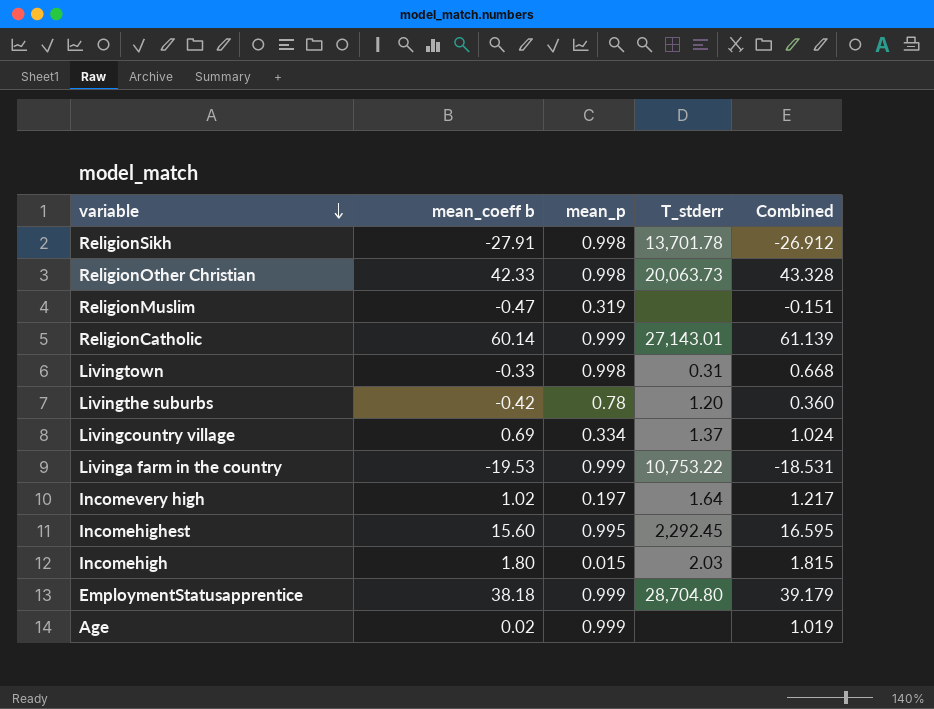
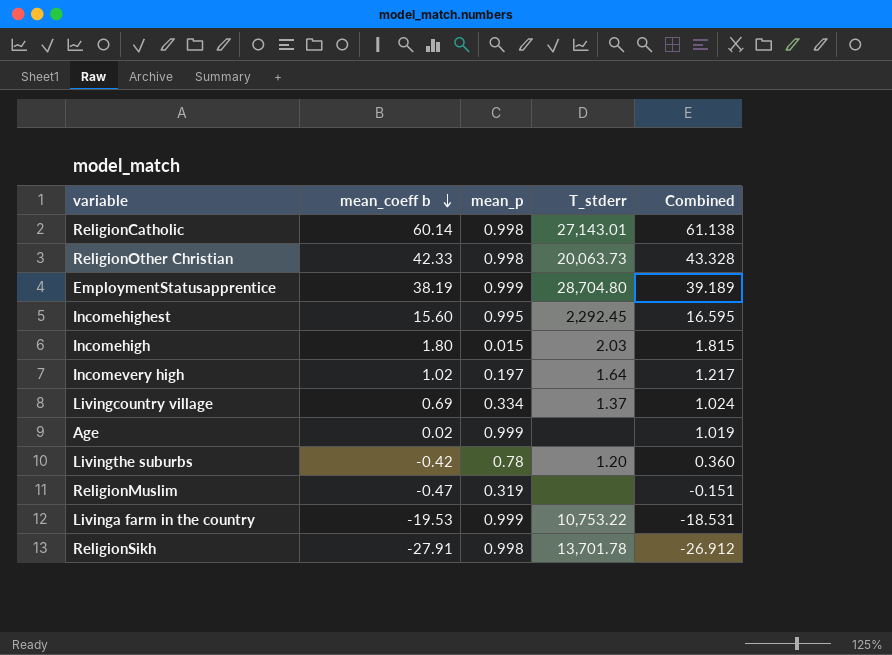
row order: variable descending -> mean_coeff b descending
row Livingtown: -0.33 | 0.998 | 0.31 | 0.668 -> none
ReligionCatholic | mean_p: 0.999 -> 0.998
ReligionCatholic | Combined: 61.139 -> 61.138
EmploymentStatusapprentice | mean_coeff b: 38.18 -> 38.19
EmploymentStatusapprentice | Combined: 39.179 -> 39.189

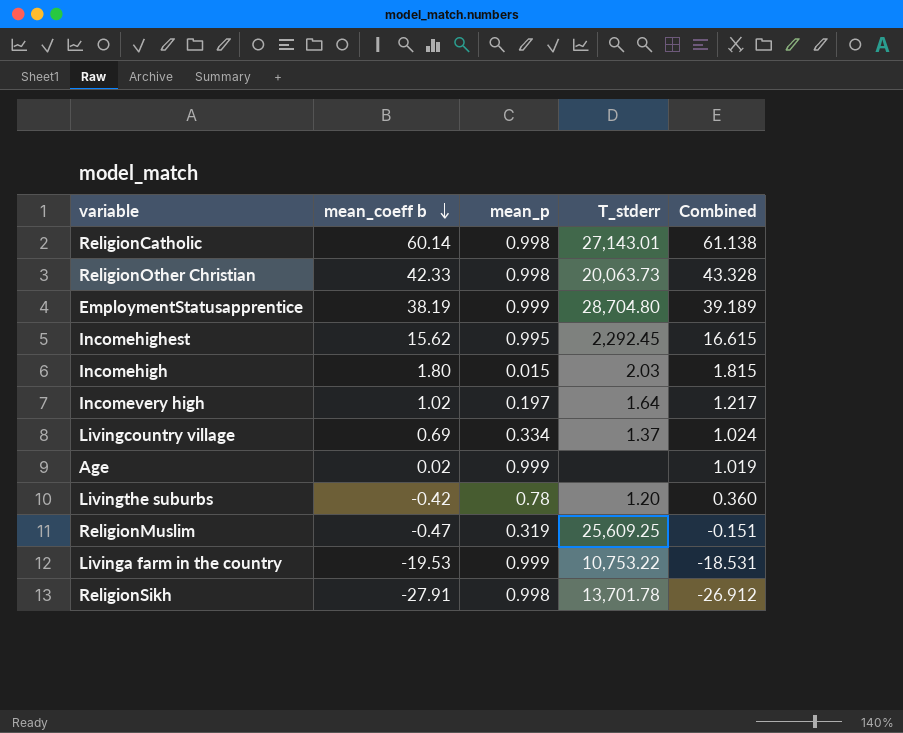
Incomehighest | mean_coeff b: 15.60 -> 15.62
Incomehighest | Combined: 16.595 -> 16.615
ReligionMuslim | T_stderr: none -> 25,609.25

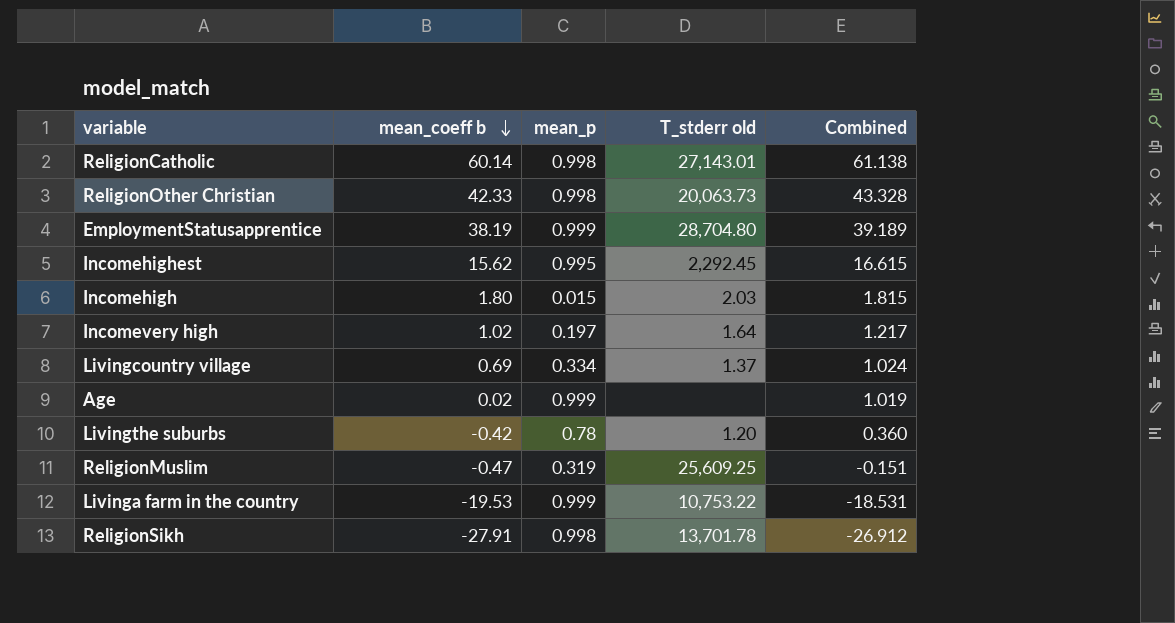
column name: T_stderr -> T_stderr old

